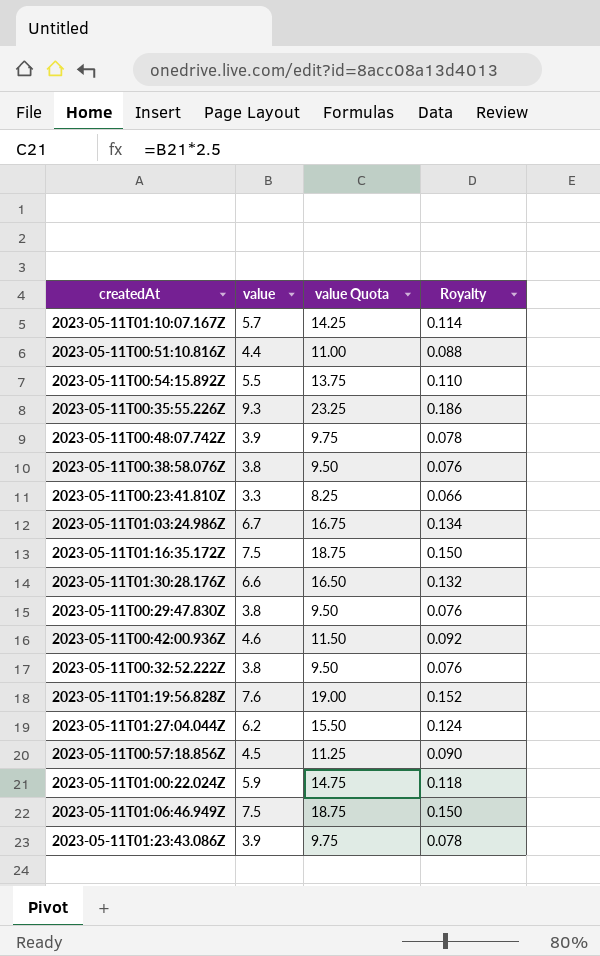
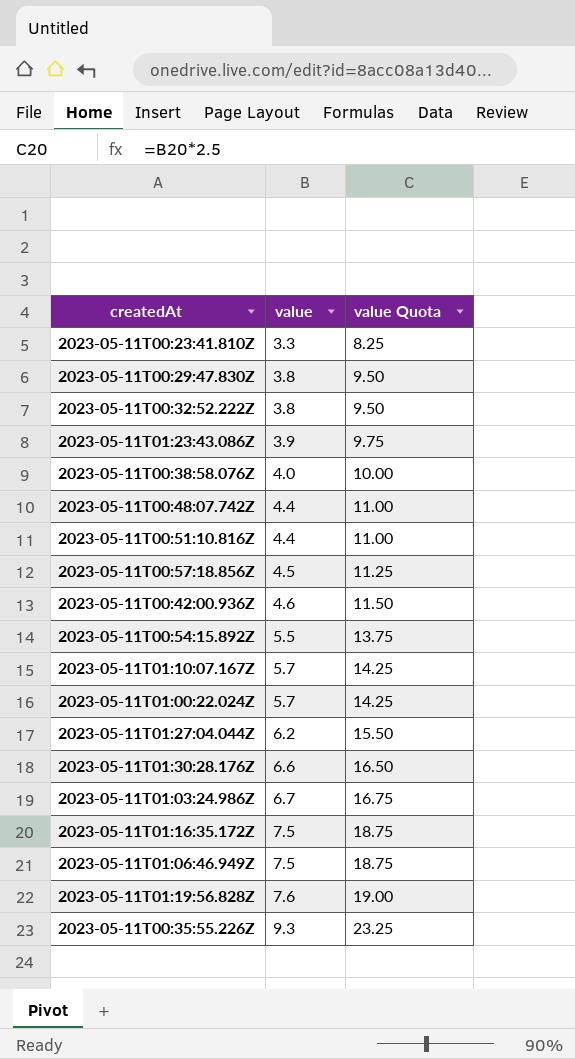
row order: none -> value ascending
column Royalty | formula: [value] * 0.02 -> none
2023-05-11T00:38:58.076Z | value: 3.8 -> 4.0
2023-05-11T00:38:58.076Z | value Quota: 9.50 -> 10.00
2023-05-11T00:48:07.742Z | value: 3.9 -> 4.4
2023-05-11T00:48:07.742Z | value Quota: 9.75 -> 11.00
2023-05-11T01:00:22.024Z | value: 5.9 -> 5.7
2023-05-11T01:00:22.024Z | value Quota: 14.75 -> 14.25

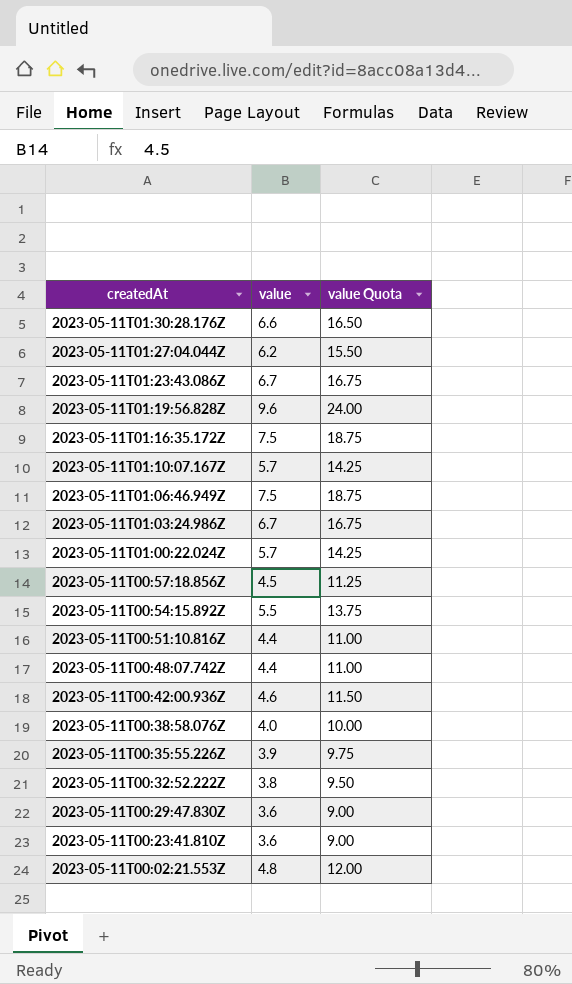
row order: value ascending -> createdAt descending
2023-05-11T01:23:43.086Z | value: 3.9 -> 6.7
2023-05-11T01:23:43.086Z | value Quota: 9.75 -> 16.75
2023-05-11T01:19:56.828Z | value: 7.6 -> 9.6
2023-05-11T01:19:56.828Z | value Quota: 19.00 -> 24.00
2023-05-11T00:35:55.226Z | value: 9.3 -> 3.9
2023-05-11T00:35:55.226Z | value Quota: 23.25 -> 9.75
2023-05-11T00:29:47.830Z | value: 3.8 -> 3.6
2023-05-11T00:29:47.830Z | value Quota: 9.50 -> 9.00
2023-05-11T00:23:41.810Z | value: 3.3 -> 3.6
2023-05-11T00:23:41.810Z | value Quota: 8.25 -> 9.00
row 2023-05-11T00:02:21.553Z: none -> 4.8 | 12.00

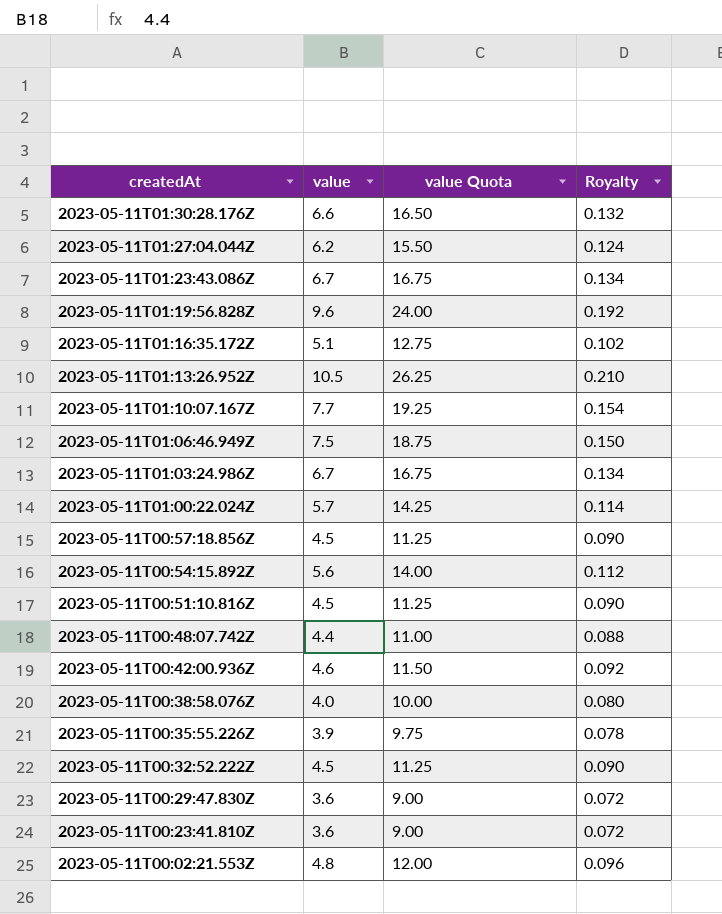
column Royalty | formula: none -> [value] * 0.02
2023-05-11T01:16:35.172Z | value: 7.5 -> 5.1
2023-05-11T01:16:35.172Z | value Quota: 18.75 -> 12.75
row 2023-05-11T01:13:26.952Z: none -> 10.5 | 26.25 | 0.210
2023-05-11T01:10:07.167Z | value: 5.7 -> 7.7
2023-05-11T01:10:07.167Z | value Quota: 14.25 -> 19.25
2023-05-11T00:54:15.892Z | value: 5.5 -> 5.6
2023-05-11T00:54:15.892Z | value Quota: 13.75 -> 14.00
2023-05-11T00:51:10.816Z | value: 4.4 -> 4.5
2023-05-11T00:51:10.816Z | value Quota: 11.00 -> 11.25
2023-05-11T00:32:52.222Z | value: 3.8 -> 4.5
2023-05-11T00:32:52.222Z | value Quota: 9.50 -> 11.25

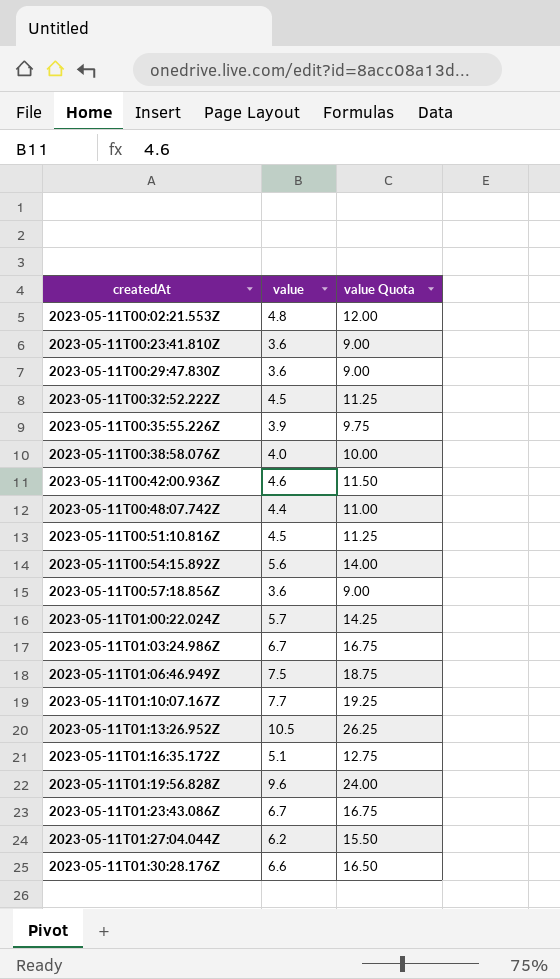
row order: createdAt descending -> createdAt ascending
column Royalty | formula: [value] * 0.02 -> none
2023-05-11T00:57:18.856Z | value: 4.5 -> 3.6
2023-05-11T00:57:18.856Z | value Quota: 11.25 -> 9.00

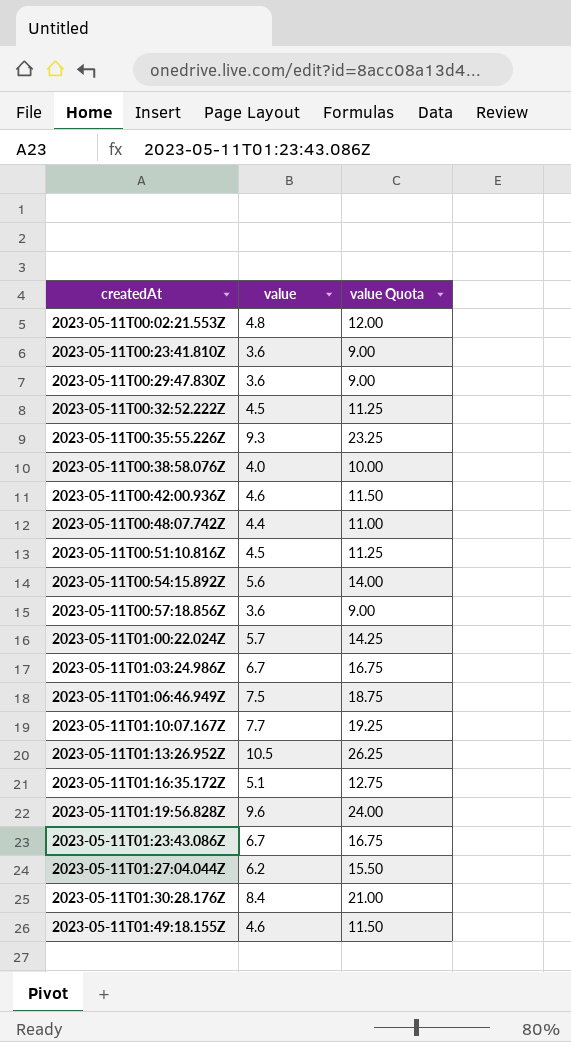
2023-05-11T00:35:55.226Z | value: 3.9 -> 9.3
2023-05-11T00:35:55.226Z | value Quota: 9.75 -> 23.25
2023-05-11T01:30:28.176Z | value: 6.6 -> 8.4
2023-05-11T01:30:28.176Z | value Quota: 16.50 -> 21.00
row 2023-05-11T01:49:18.155Z: none -> 4.6 | 11.50

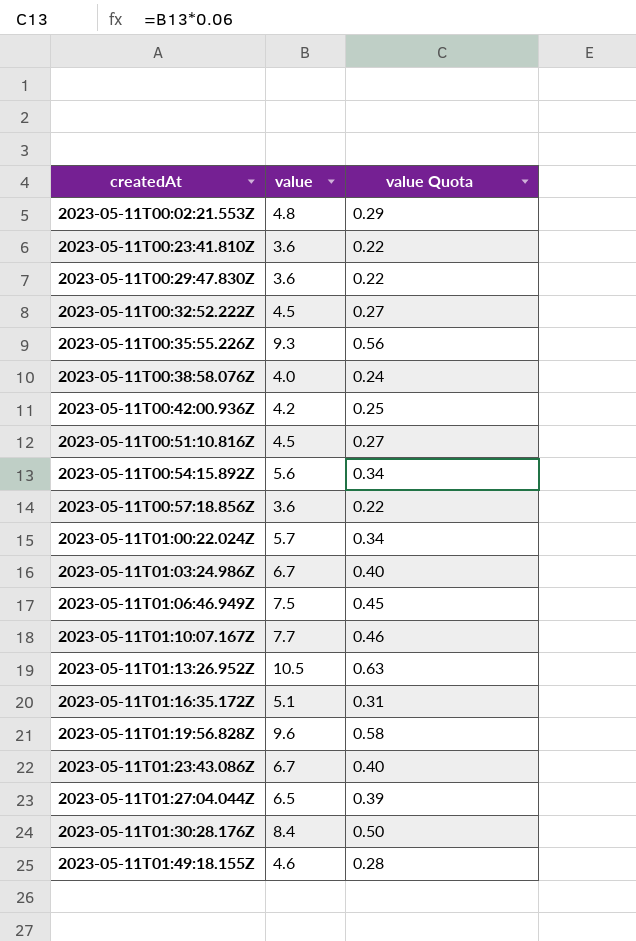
column value Quota | formula: [value] * 2.5 -> [value] * 0.06
row 2023-05-11T00:48:07.742Z: 4.4 | 11.00 -> none
2023-05-11T00:42:00.936Z | value: 4.6 -> 4.2
2023-05-11T01:27:04.044Z | value: 6.2 -> 6.5

